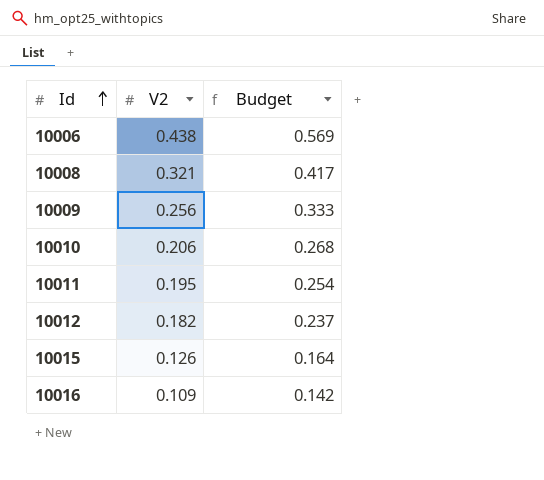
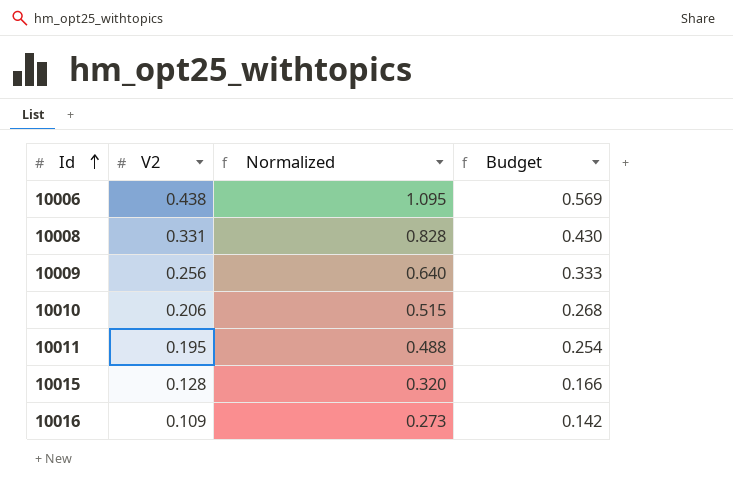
column Normalized | formula: none -> [V2] * 2.5
row 10012: 0.182 | 0.237 -> none
10008 | V2: 0.321 -> 0.331
10008 | Budget: 0.417 -> 0.430
10015 | V2: 0.126 -> 0.128
10015 | Budget: 0.164 -> 0.166

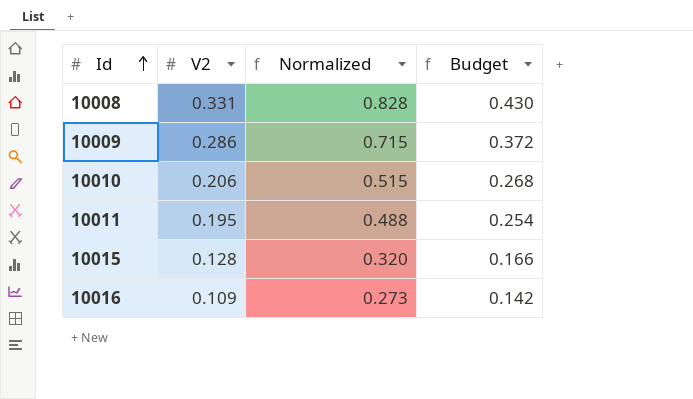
row 10006: 0.438 | 1.095 | 0.569 -> none
10009 | V2: 0.256 -> 0.286
10009 | Normalized: 0.640 -> 0.715
10009 | Budget: 0.333 -> 0.372

